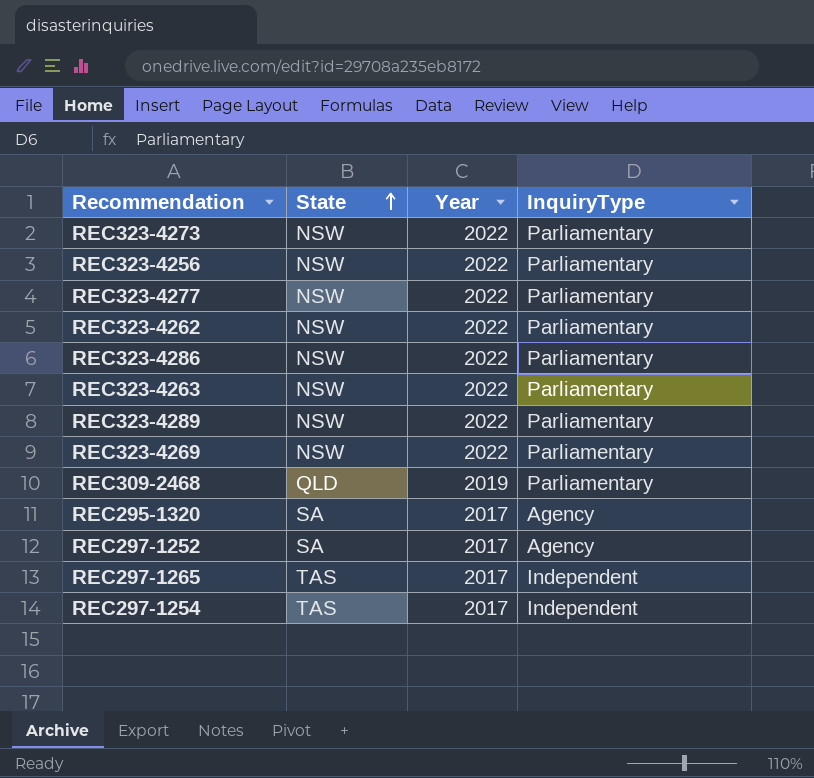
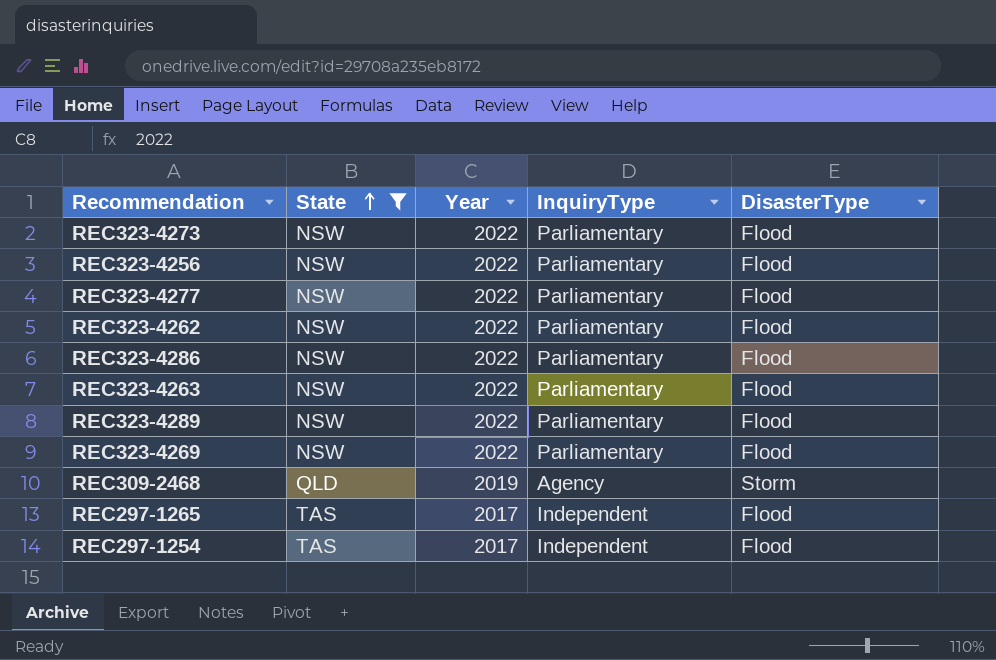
filter: none -> State != SA
column DisasterType | position: none -> 5
REC309-2468 | InquiryType: Parliamentary -> Agency

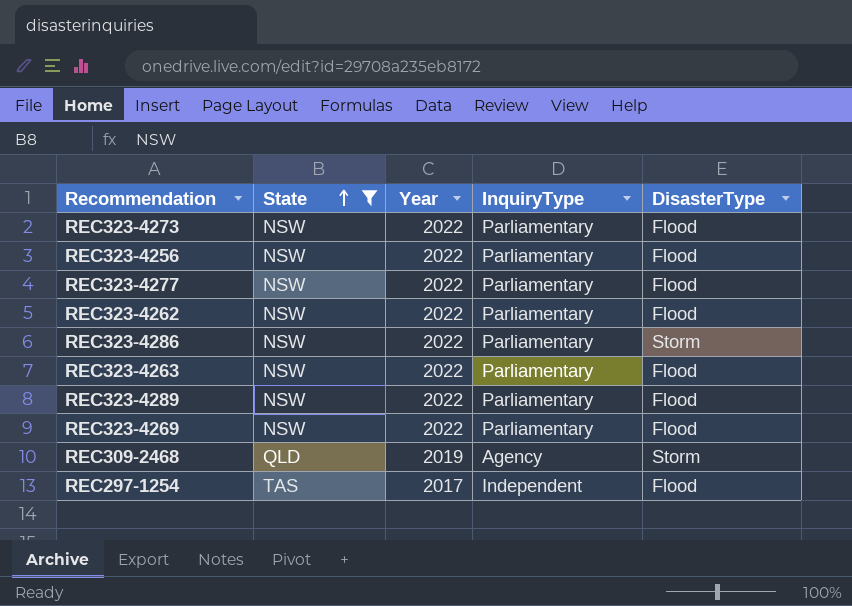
row REC297-1265: TAS | 2017 | Independent | Flood -> none
REC323-4286 | DisasterType: Flood -> Storm

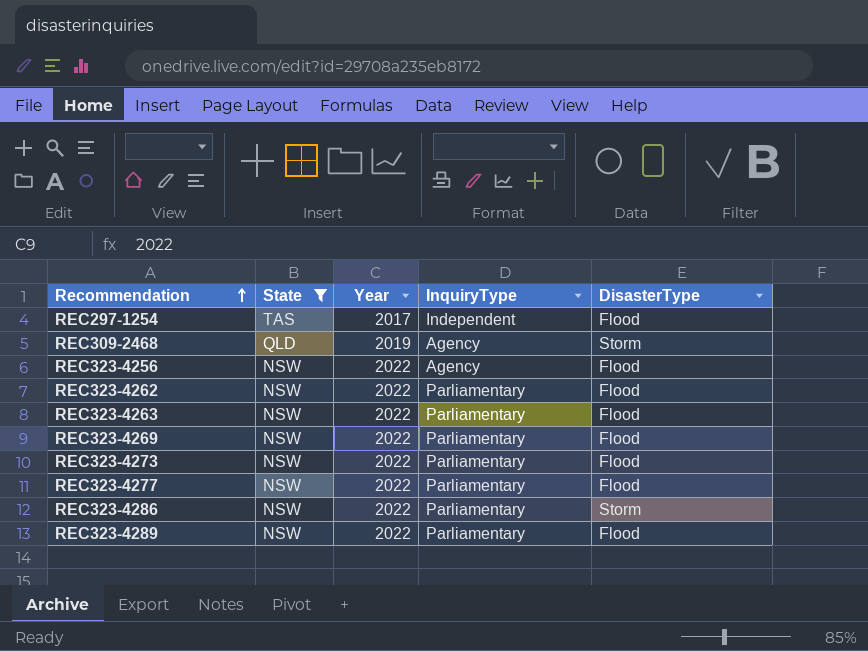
row order: State ascending -> Recommendation ascending
REC323-4256 | InquiryType: Parliamentary -> Agency

